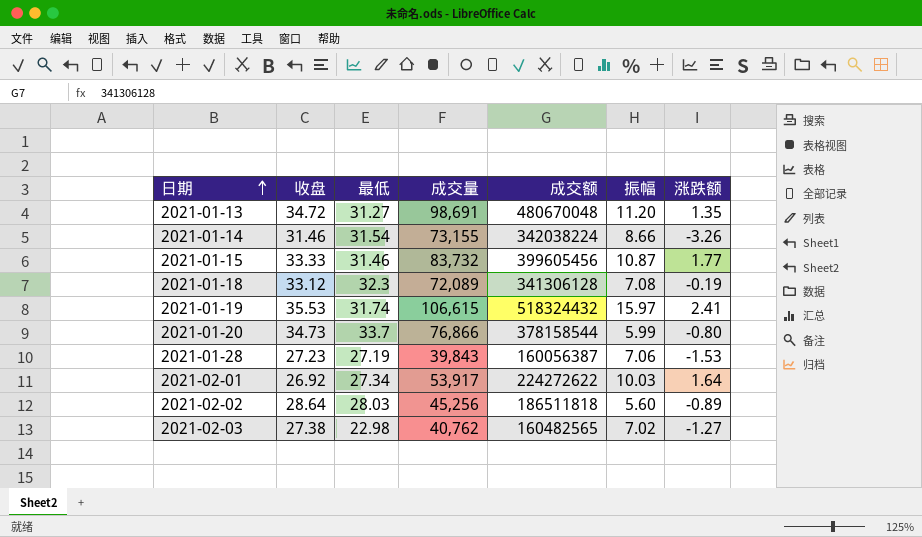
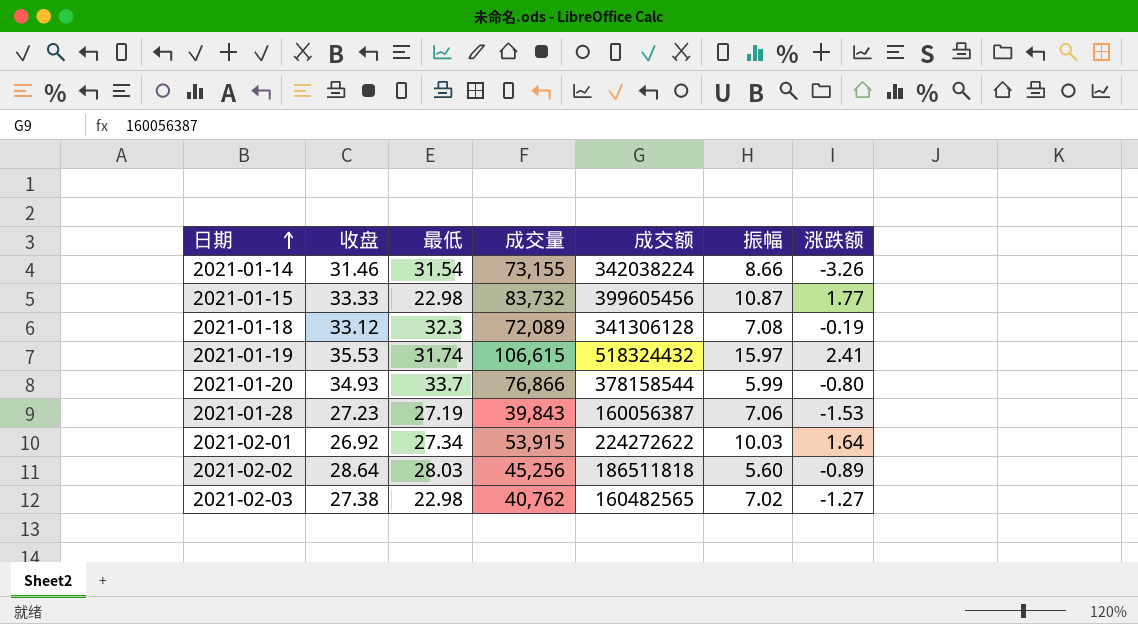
row 2021-01-13: 34.72 | 31.27 | 98,691 | 480670048 | 11.20 | 1.35 -> none
2021-01-15 | 最低: 31.46 -> 22.98
2021-01-20 | 收盘: 34.73 -> 34.93
2021-02-01 | 成交量: 53,917 -> 53,915

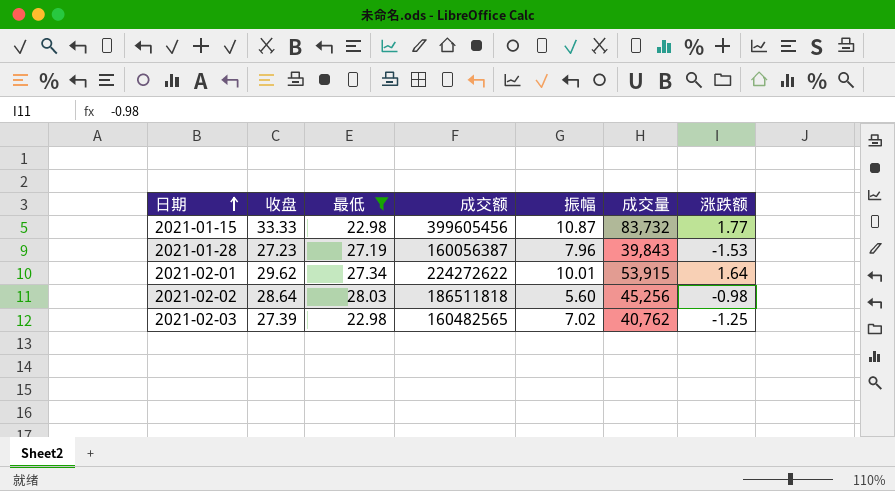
filter: none -> 最低 <= 28.03
column 成交量 | position: 4 -> 6
2021-01-28 | 振幅: 7.06 -> 7.96
2021-02-01 | 收盘: 26.92 -> 29.62
2021-02-01 | 振幅: 10.03 -> 10.01
2021-02-02 | 涨跌额: -0.89 -> -0.98
2021-02-03 | 收盘: 27.38 -> 27.39
2021-02-03 | 涨跌额: -1.27 -> -1.25

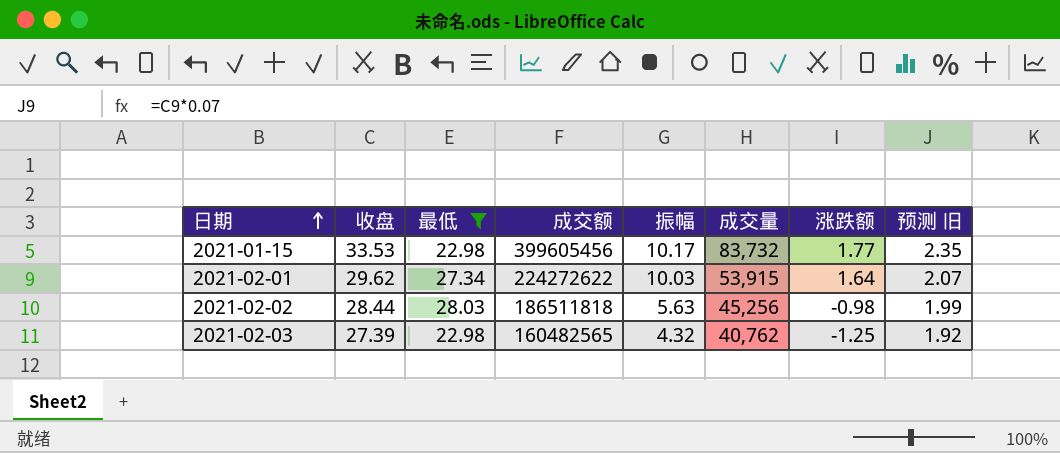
column 预测 旧 | formula: none -> [收盘] * 0.07
row 2021-01-28: 27.23 | 27.19 | 160056387 | 7.96 | 39,843 | -1.53 -> none
2021-01-15 | 收盘: 33.33 -> 33.53
2021-01-15 | 振幅: 10.87 -> 10.17
2021-02-01 | 振幅: 10.01 -> 10.03
2021-02-02 | 收盘: 28.64 -> 28.44
2021-02-02 | 振幅: 5.60 -> 5.63
2021-02-03 | 振幅: 7.02 -> 4.32

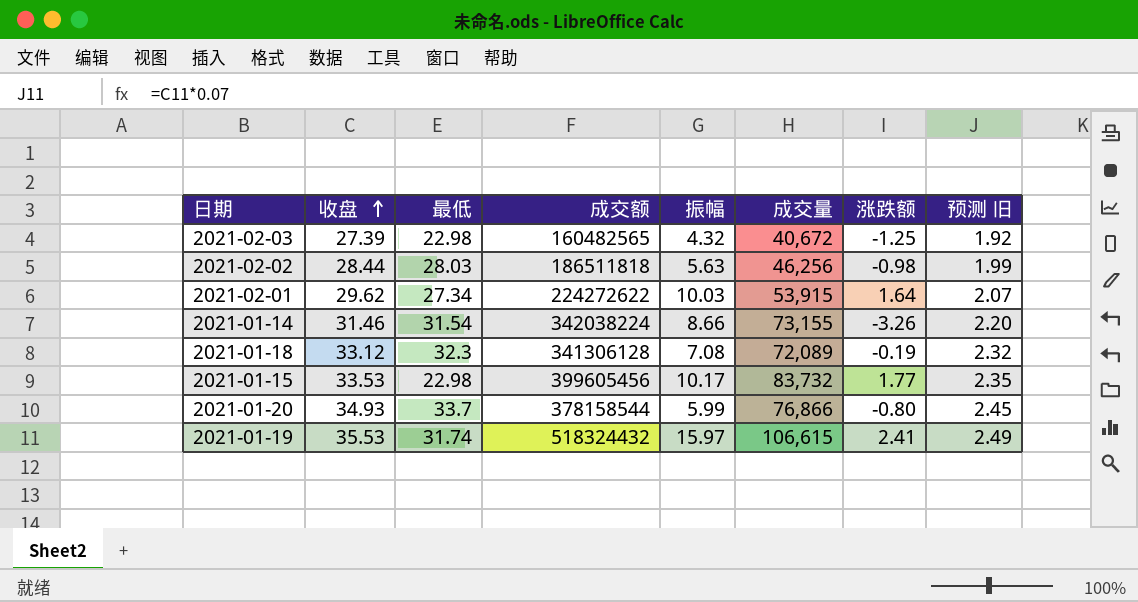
filter: 最低 <= 28.03 -> none
row order: 日期 ascending -> 收盘 ascending
2021-02-03 | 成交量: 40,762 -> 40,672
2021-02-02 | 成交量: 45,256 -> 46,256

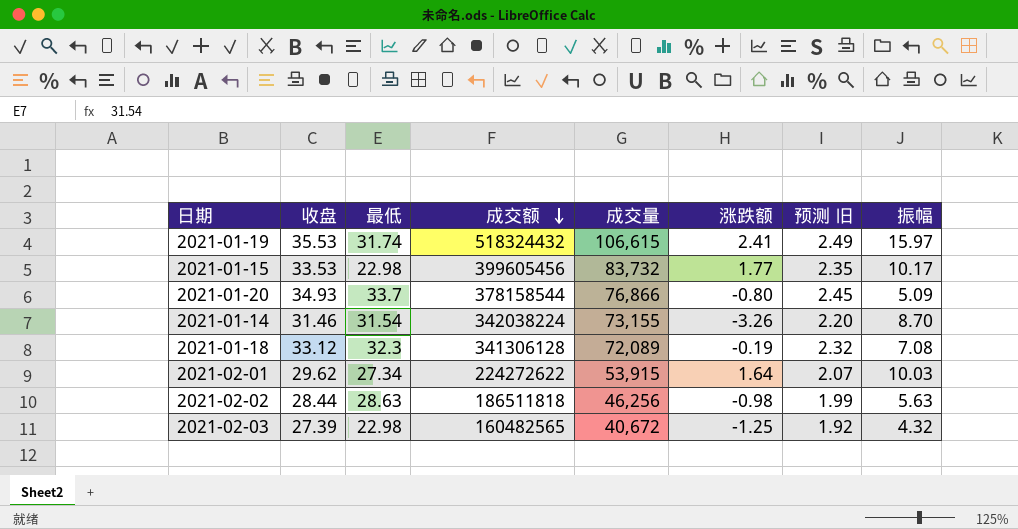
row order: 收盘 ascending -> 成交额 descending
column 振幅 | position: 5 -> 8
2021-01-20 | 振幅: 5.99 -> 5.09
2021-01-14 | 振幅: 8.66 -> 8.70
2021-02-02 | 最低: 28.03 -> 28.63

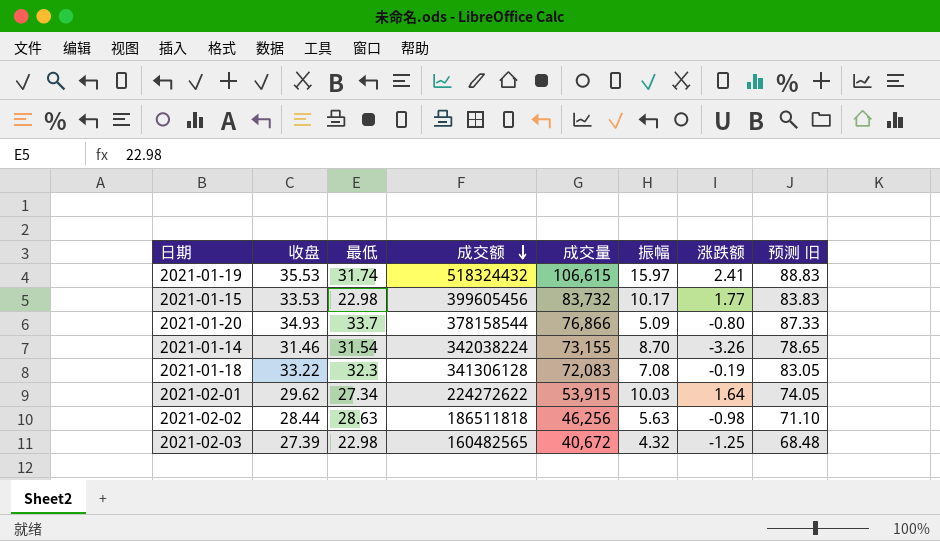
column 振幅 | position: 8 -> 6
column 预测 旧 | formula: [收盘] * 0.07 -> [收盘] * 2.5
2021-01-18 | 收盘: 33.12 -> 33.22
2021-01-18 | 成交量: 72,089 -> 72,083

